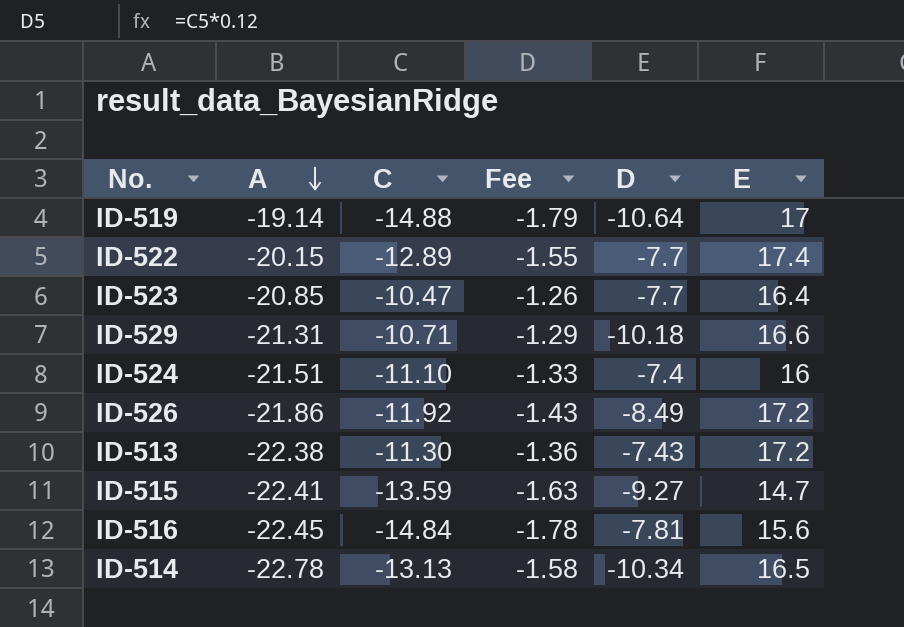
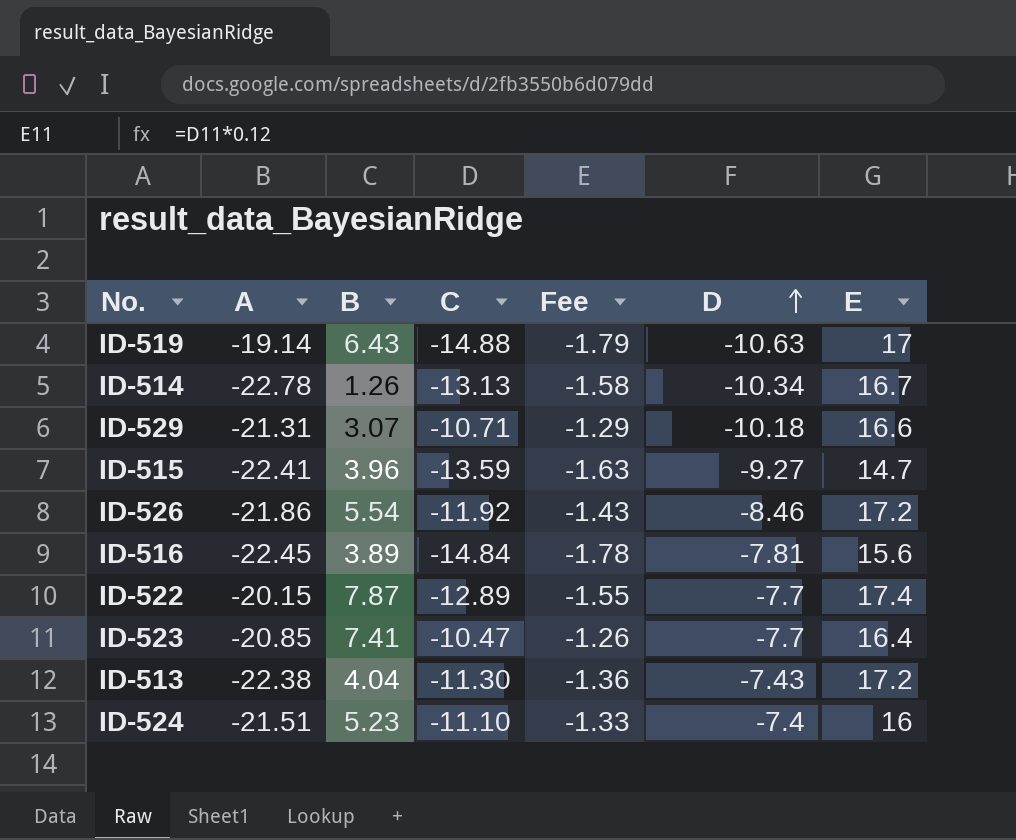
row order: A descending -> D ascending
column B | position: none -> 3
ID-519 | D: -10.64 -> -10.63
ID-514 | E: 16.5 -> 16.7
ID-526 | D: -8.49 -> -8.46

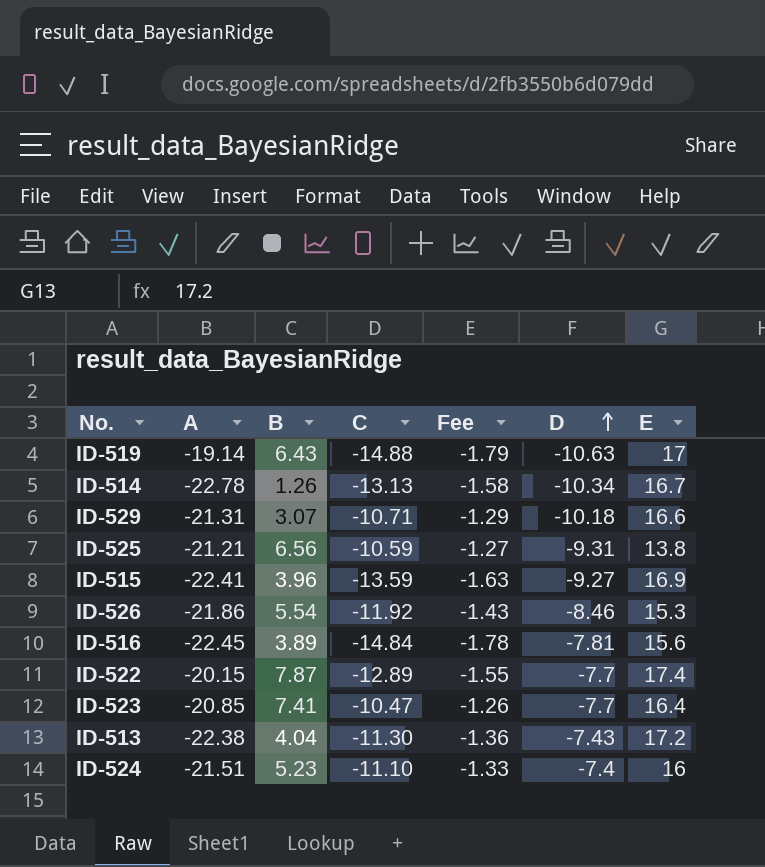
row ID-525: none -> -21.21 | 6.56 | -10.59 | -1.27 | -9.31 | 13.8
ID-515 | E: 14.7 -> 16.9
ID-526 | E: 17.2 -> 15.3

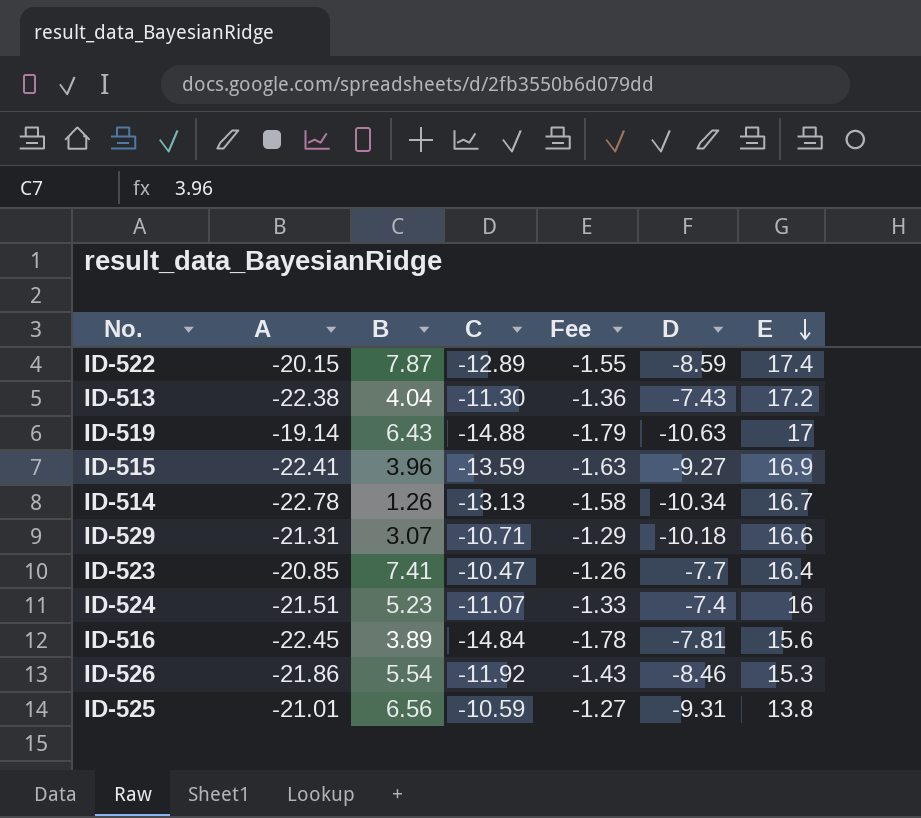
row order: D ascending -> E descending
ID-522 | D: -7.7 -> -8.59
ID-524 | C: -11.10 -> -11.07
ID-525 | A: -21.21 -> -21.01

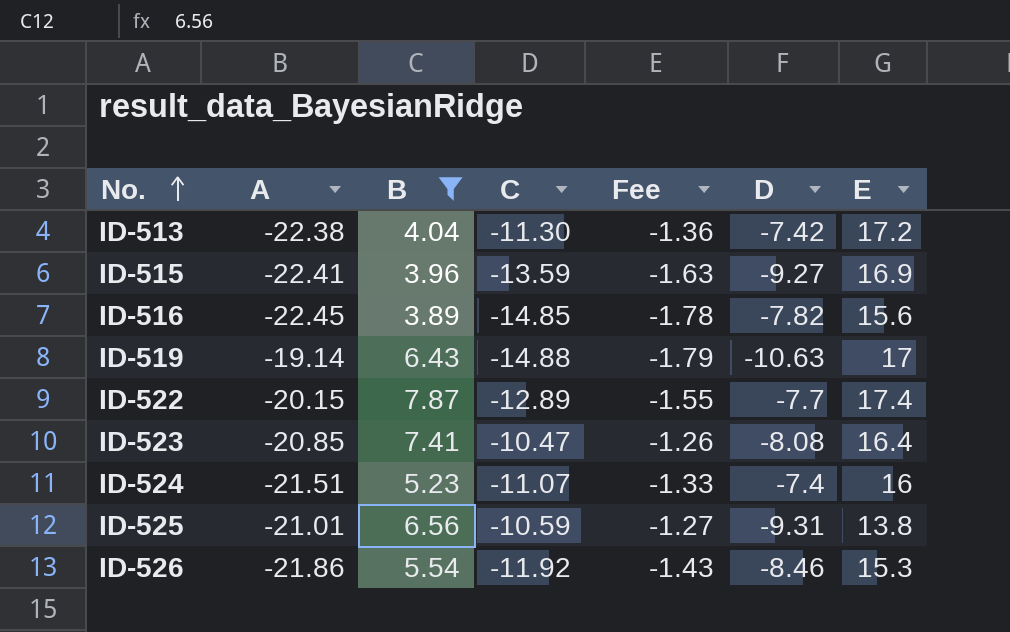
filter: none -> B >= 3.89
row order: E descending -> No. ascending
ID-513 | D: -7.43 -> -7.42
ID-516 | C: -14.84 -> -14.85
ID-516 | D: -7.81 -> -7.82
ID-522 | D: -8.59 -> -7.7
ID-523 | D: -7.7 -> -8.08

